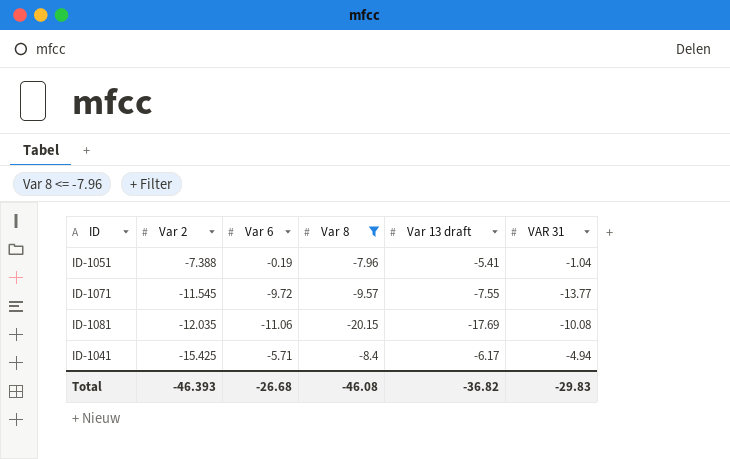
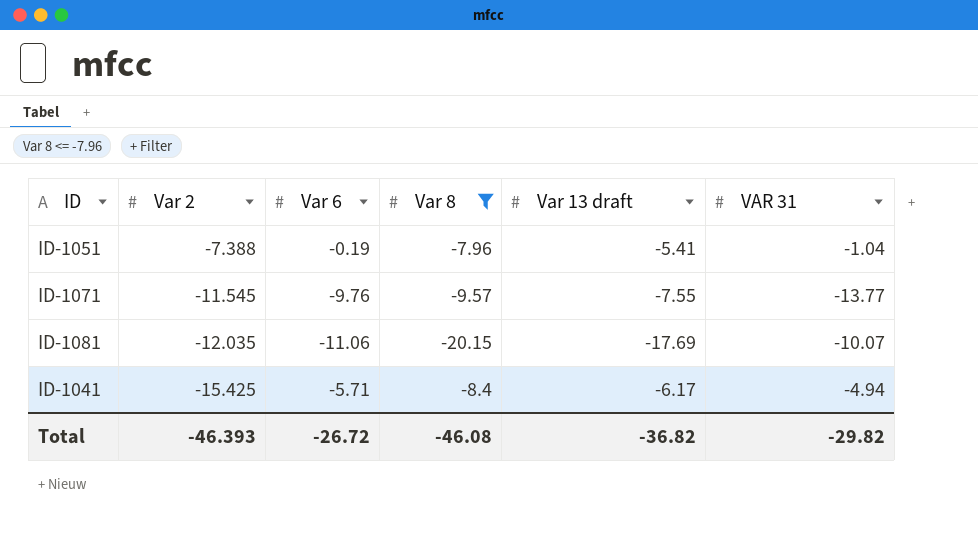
ID-1071 | Var 6: -9.72 -> -9.76
ID-1081 | VAR 31: -10.08 -> -10.07
Total | Var 6: -26.68 -> -26.72
Total | VAR 31: -29.83 -> -29.82

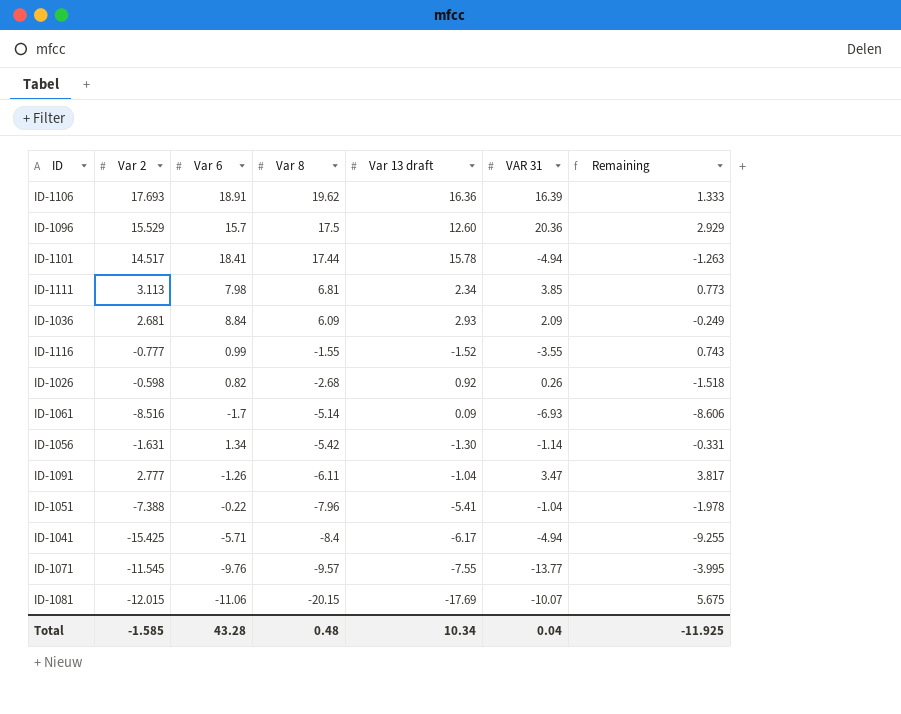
filter: Var 8 <= -7.96 -> none
row order: Var 2 descending -> Var 8 descending
column Remaining | formula: none -> [Var 2] - [Var 13 draft]
ID-1051 | Var 6: -0.19 -> -0.22
ID-1081 | Var 2: -12.035 -> -12.015
Total | Var 2: -46.393 -> -1.585
Total | Var 6: -26.72 -> 43.28
Total | Var 8: -46.08 -> 0.48
Total | Var 13 draft: -36.82 -> 10.34
Total | VAR 31: -29.82 -> 0.04

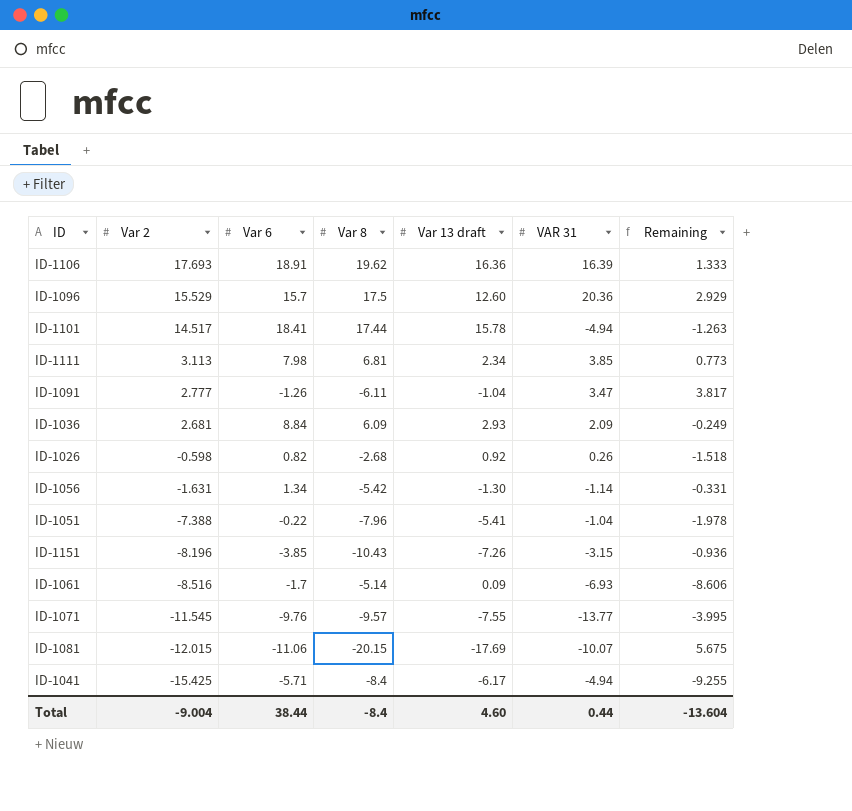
row order: Var 8 descending -> Var 2 descending
row ID-1116: -0.777 | 0.99 | -1.55 | -1.52 | -3.55 | 0.743 -> none
row ID-1151: none -> -8.196 | -3.85 | -10.43 | -7.26 | -3.15 | -0.936
Total | Var 2: -1.585 -> -9.004
Total | Var 6: 43.28 -> 38.44
Total | Var 8: 0.48 -> -8.4
Total | Var 13 draft: 10.34 -> 4.60
Total | VAR 31: 0.04 -> 0.44
Total | Remaining: -11.925 -> -13.604

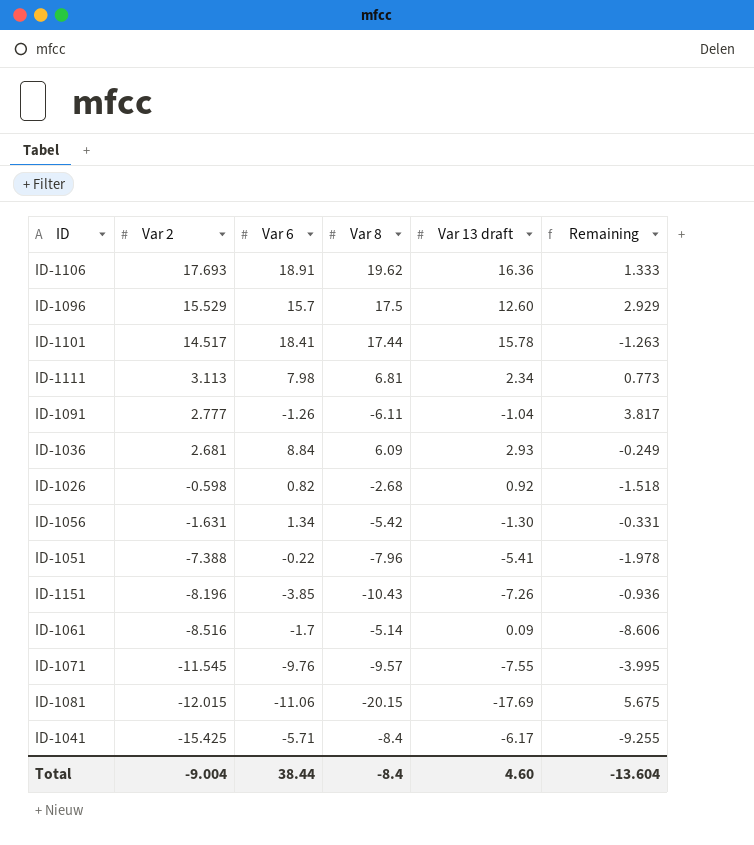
column VAR 31 | position: 6 -> none

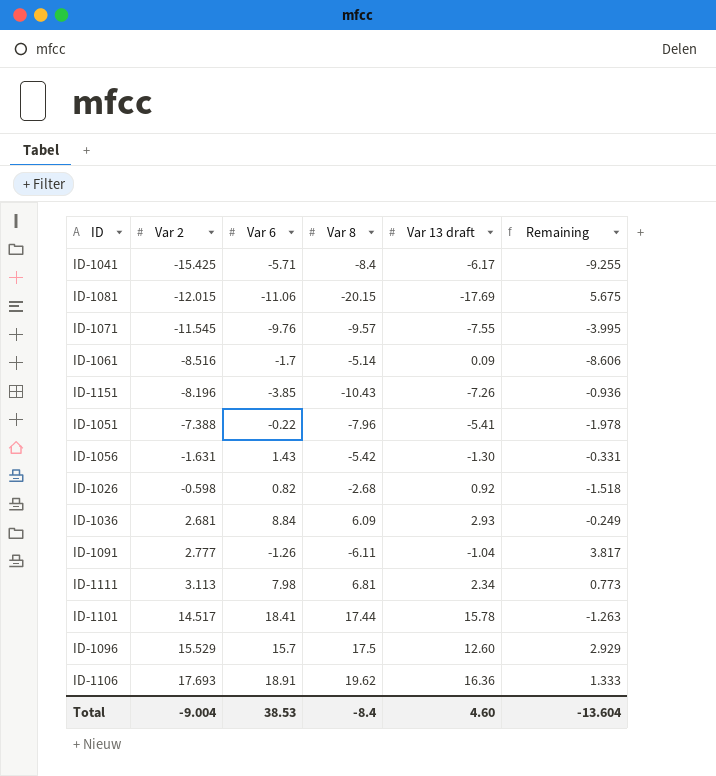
row order: Var 2 descending -> Var 2 ascending
ID-1056 | Var 6: 1.34 -> 1.43
Total | Var 6: 38.44 -> 38.53

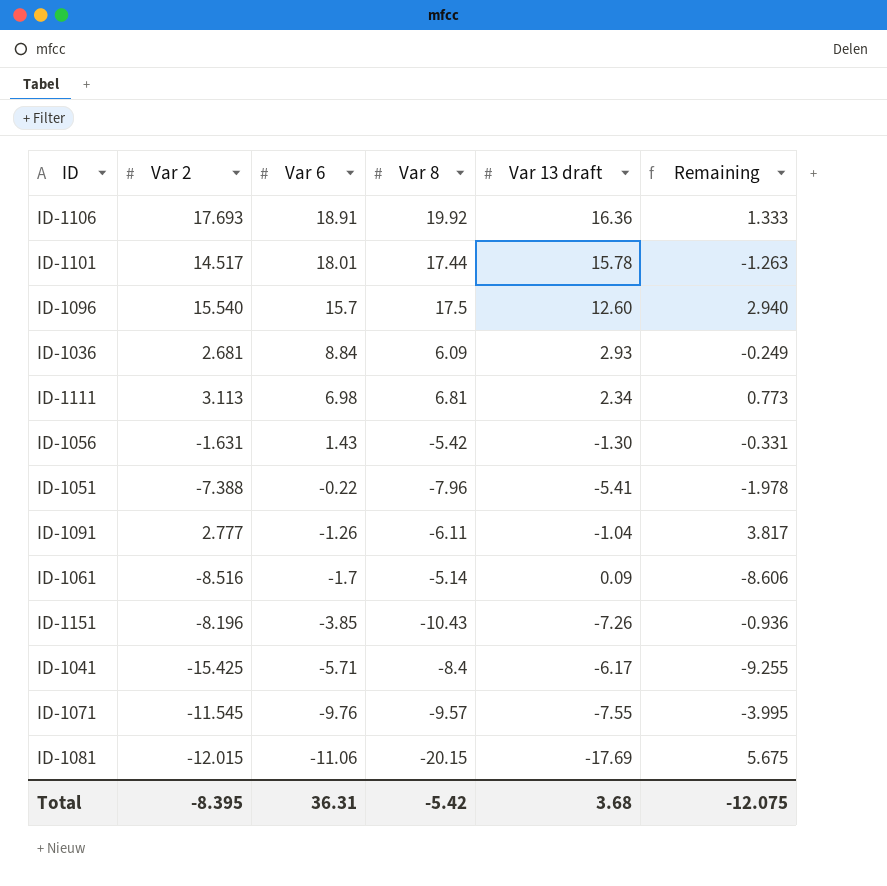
row order: Var 2 ascending -> Var 6 descending
row ID-1026: -0.598 | 0.82 | -2.68 | 0.92 | -1.518 -> none
ID-1106 | Var 8: 19.62 -> 19.92
ID-1101 | Var 6: 18.41 -> 18.01
ID-1096 | Var 2: 15.529 -> 15.540
ID-1096 | Remaining: 2.929 -> 2.940
ID-1111 | Var 6: 7.98 -> 6.98
Total | Var 2: -9.004 -> -8.395
Total | Var 6: 38.53 -> 36.31
Total | Var 8: -8.4 -> -5.42
Total | Var 13 draft: 4.60 -> 3.68
Total | Remaining: -13.604 -> -12.075

